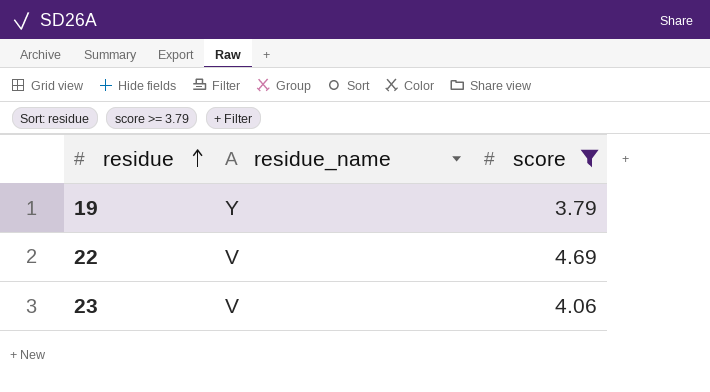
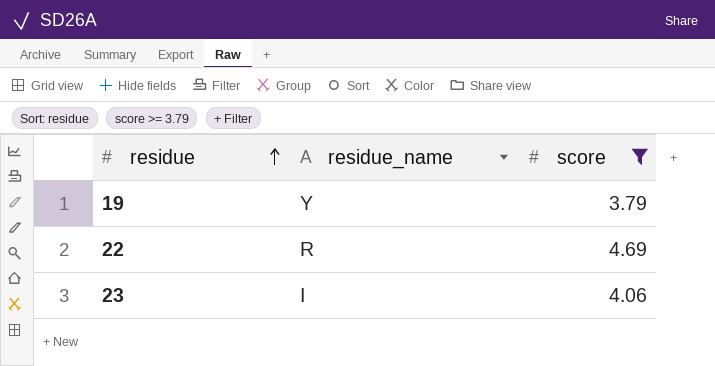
22 | residue_name: V -> R
23 | residue_name: V -> I

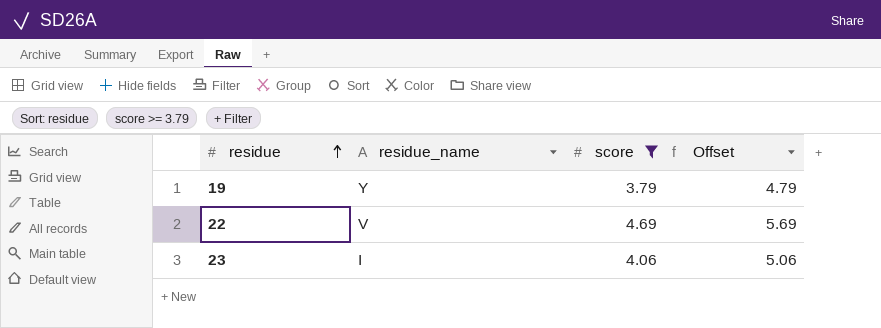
column Offset | formula: none -> [score] + 1
22 | residue_name: R -> V

